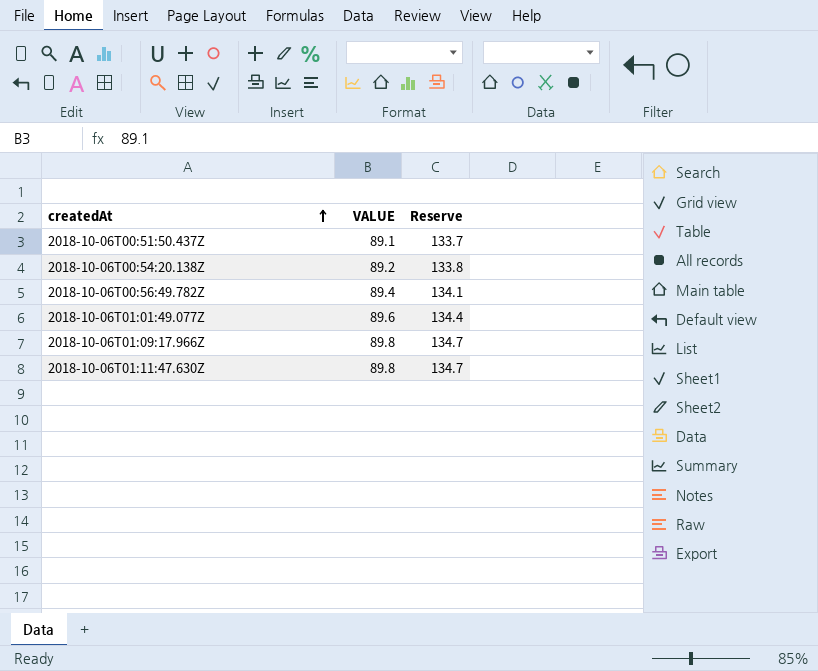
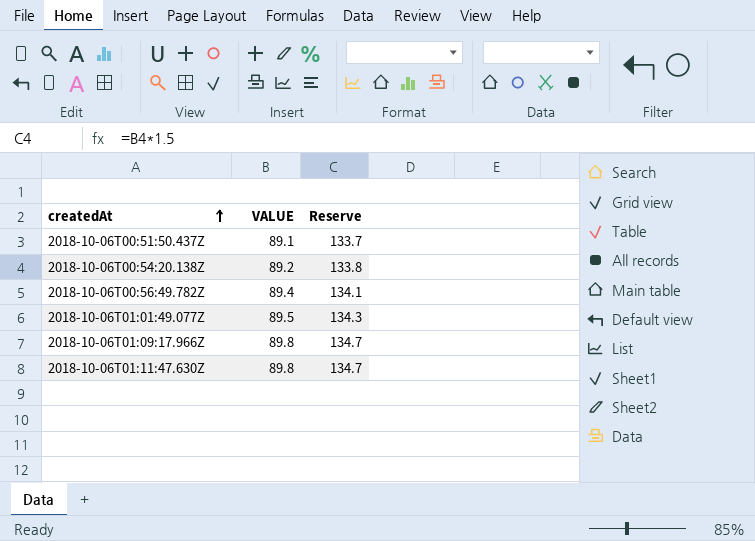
2018-10-06T01:01:49.077Z | VALUE: 89.6 -> 89.5
2018-10-06T01:01:49.077Z | Reserve: 134.4 -> 134.3

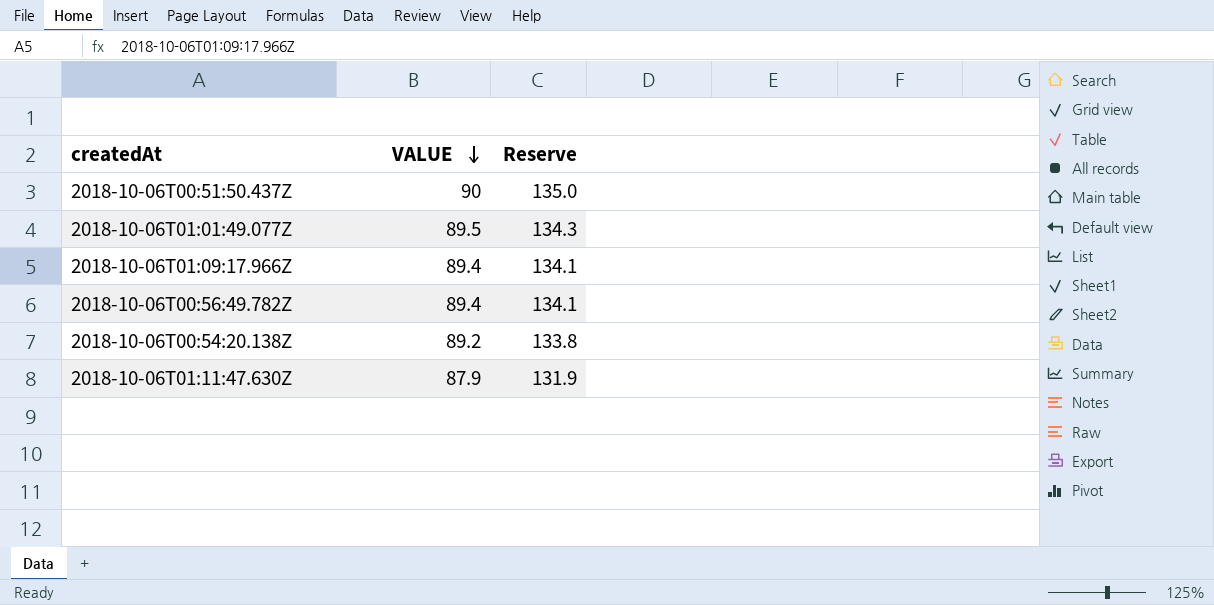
row order: createdAt ascending -> VALUE descending
2018-10-06T00:51:50.437Z | VALUE: 89.1 -> 90
2018-10-06T00:51:50.437Z | Reserve: 133.7 -> 135.0
2018-10-06T01:09:17.966Z | VALUE: 89.8 -> 89.4
2018-10-06T01:09:17.966Z | Reserve: 134.7 -> 134.1
2018-10-06T01:11:47.630Z | VALUE: 89.8 -> 87.9
2018-10-06T01:11:47.630Z | Reserve: 134.7 -> 131.9

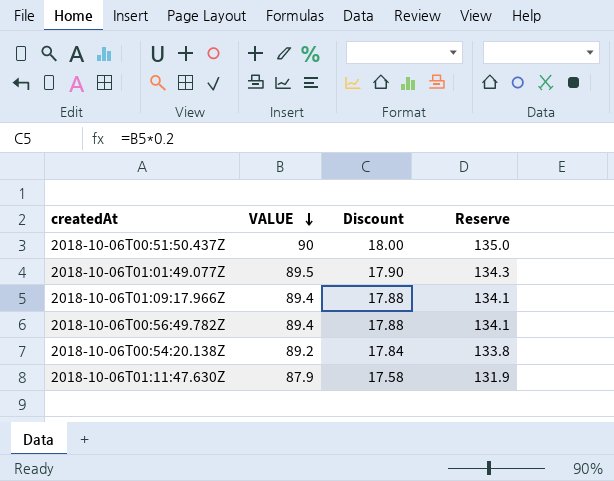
column Discount | formula: none -> [VALUE] * 0.2

